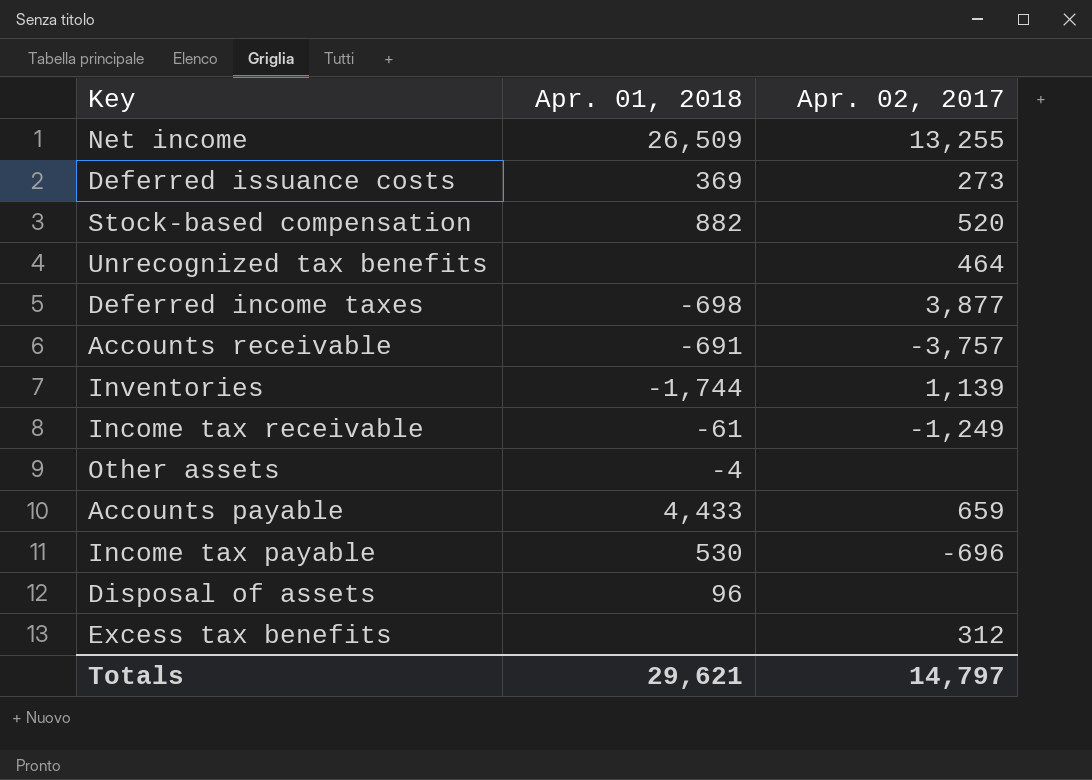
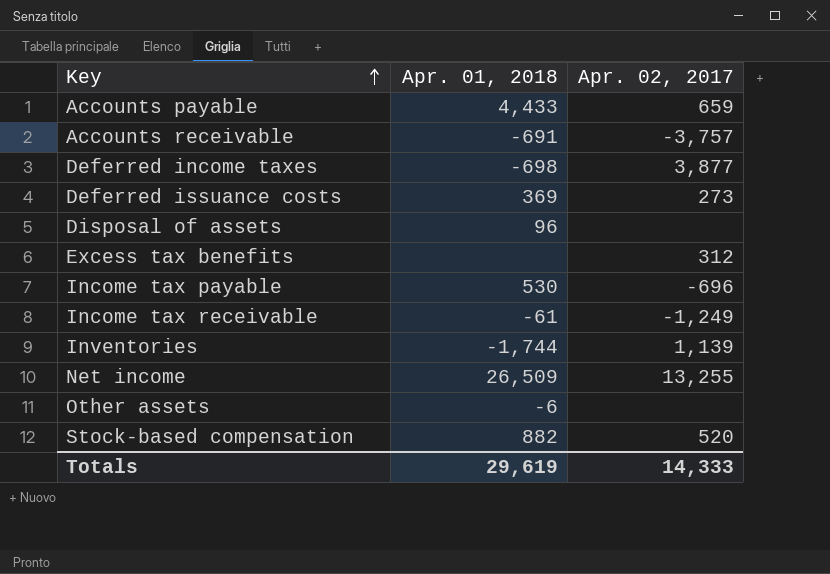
row order: none -> Key ascending
row Unrecognized tax benefits: none | 464 -> none
Other assets | Apr. 01, 2018: -4 -> -6
Totals | Apr. 01, 2018: 29,621 -> 29,619
Totals | Apr. 02, 2017: 14,797 -> 14,333

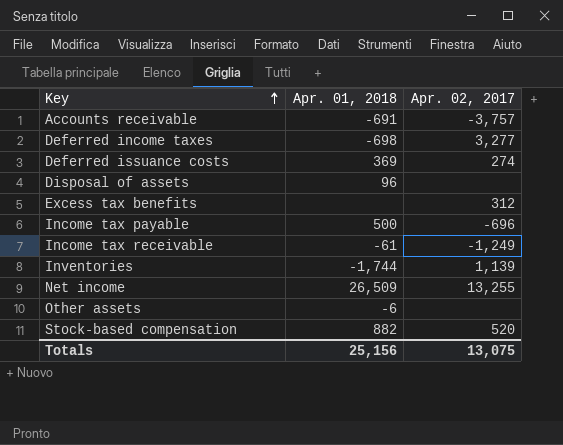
row Accounts payable: 4,433 | 659 -> none
Deferred income taxes | Apr. 02, 2017: 3,877 -> 3,277
Deferred issuance costs | Apr. 02, 2017: 273 -> 274
Income tax payable | Apr. 01, 2018: 530 -> 500
Totals | Apr. 01, 2018: 29,619 -> 25,156
Totals | Apr. 02, 2017: 14,333 -> 13,075

